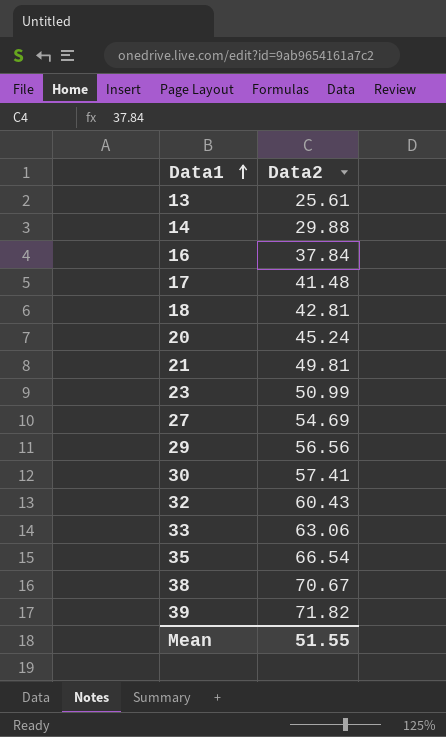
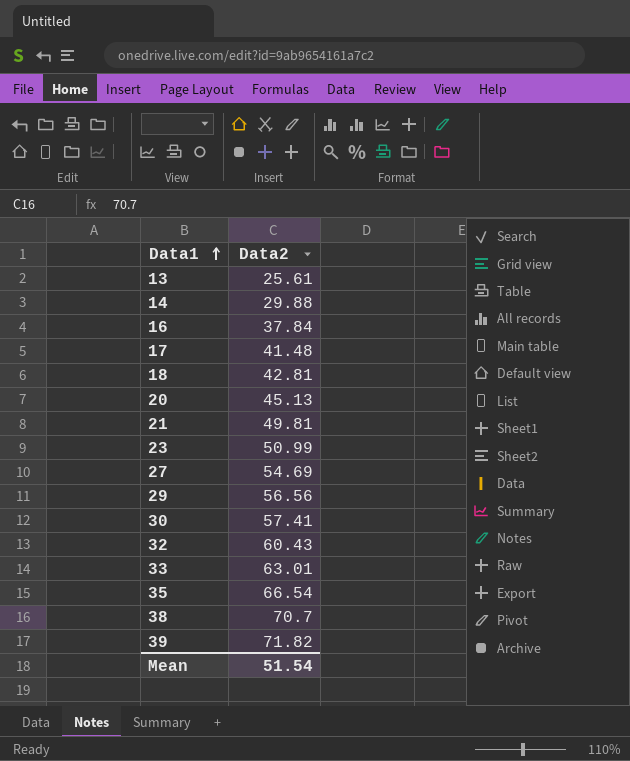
20 | Data2: 45.24 -> 45.13
33 | Data2: 63.06 -> 63.01
38 | Data2: 70.67 -> 70.7
Mean | Data2: 51.55 -> 51.54

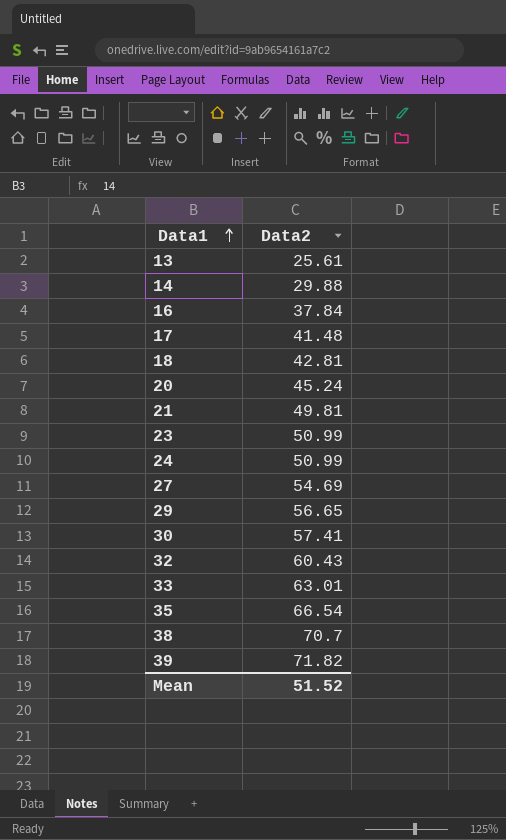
20 | Data2: 45.13 -> 45.24
row 24: none -> 50.99
29 | Data2: 56.56 -> 56.65
Mean | Data2: 51.54 -> 51.52

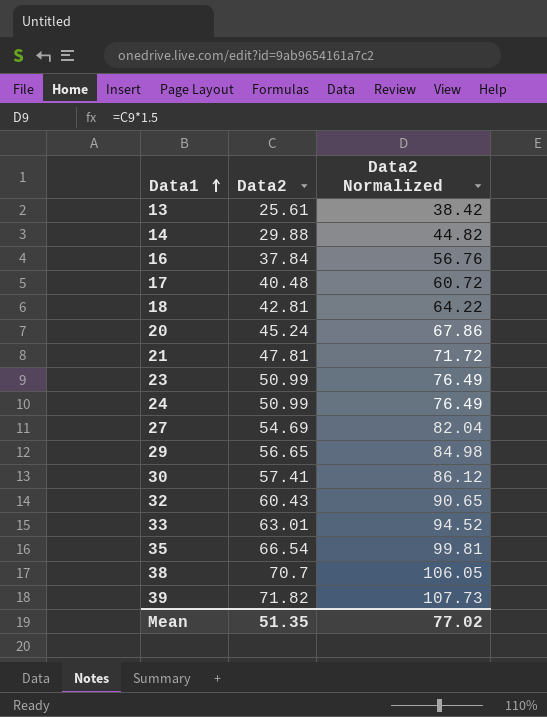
column Data2 Normalized | formula: none -> [Data2] * 1.5
17 | Data2: 41.48 -> 40.48
21 | Data2: 49.81 -> 47.81
Mean | Data2: 51.52 -> 51.35

